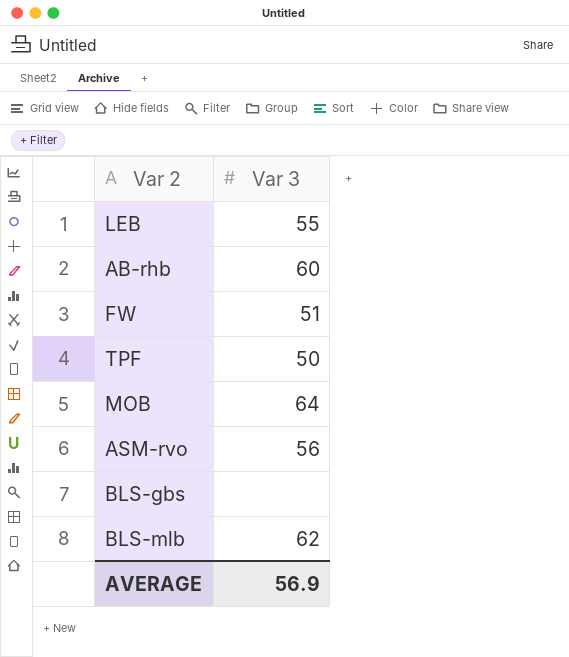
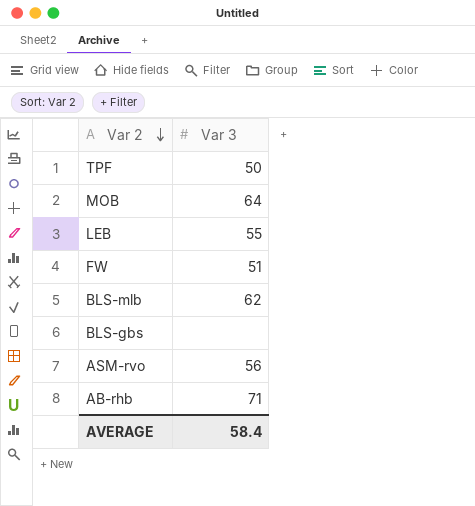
row order: none -> Var 2 descending
AB-rhb | Var 3: 60 -> 71
AVERAGE | Var 3: 56.9 -> 58.4

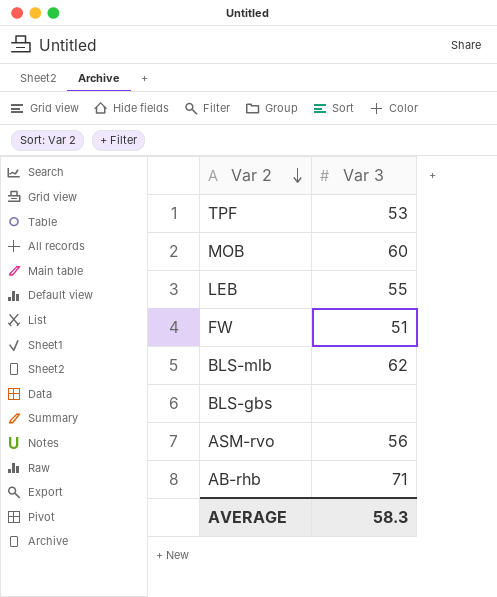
TPF | Var 3: 50 -> 53
MOB | Var 3: 64 -> 60
AVERAGE | Var 3: 58.4 -> 58.3

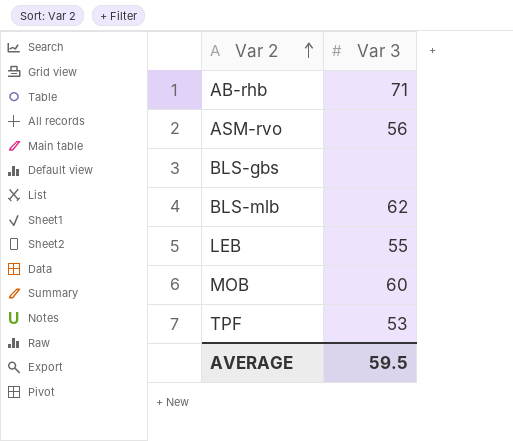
row order: Var 2 descending -> Var 2 ascending
row FW: 51 -> none
AVERAGE | Var 3: 58.3 -> 59.5

